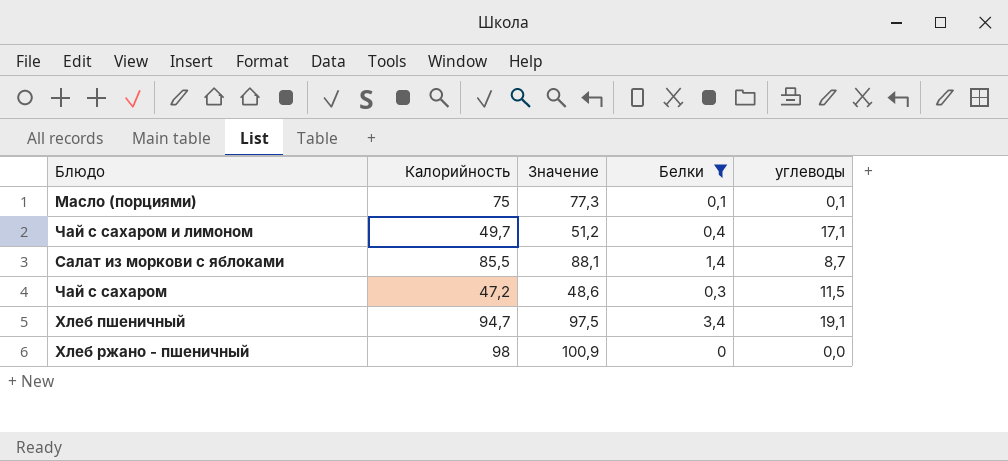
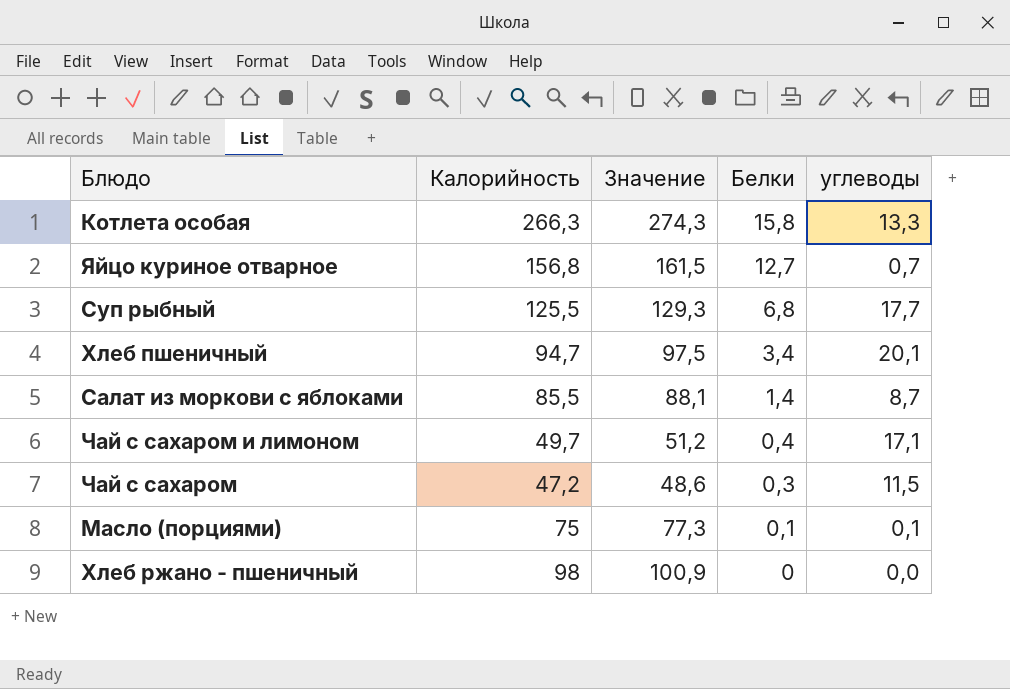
filter: Белки <= 3,4 -> none
row order: none -> Белки descending
Хлеб пшеничный | углеводы: 19,1 -> 20,1

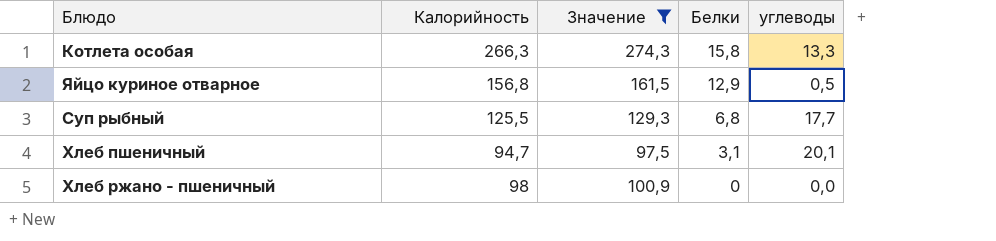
filter: none -> Значение >= 97,5
Яйцо куриное отварное | Белки: 12,7 -> 12,9
Яйцо куриное отварное | углеводы: 0,7 -> 0,5
Хлеб пшеничный | Белки: 3,4 -> 3,1

